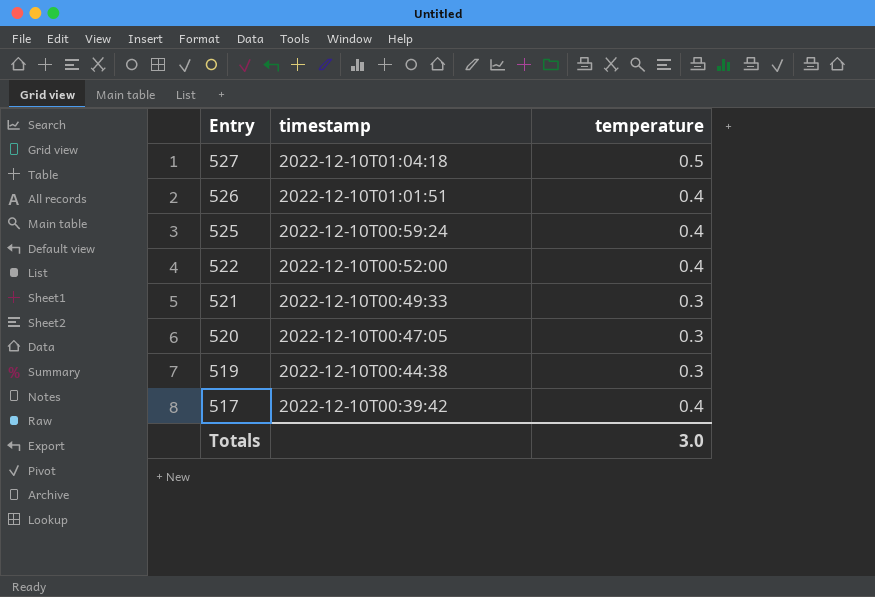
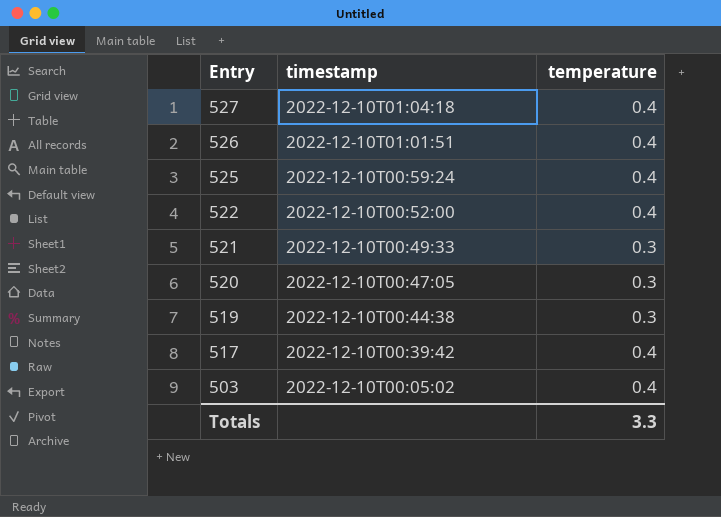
527 | temperature: 0.5 -> 0.4
row 503: none -> 2022-12-10T00:05:02 | 0.4
Totals | temperature: 3.0 -> 3.3

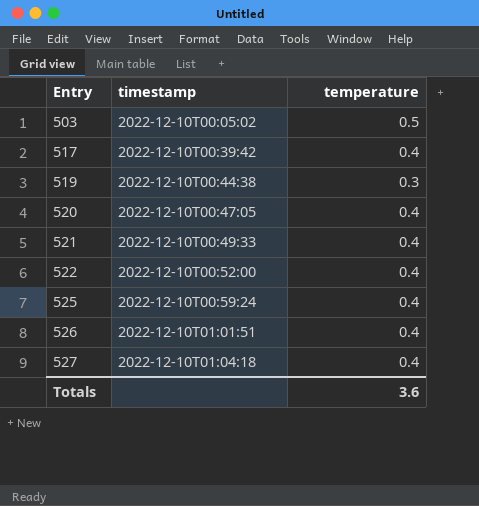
row order: Entry descending -> Entry ascending
503 | temperature: 0.4 -> 0.5
520 | temperature: 0.3 -> 0.4
521 | temperature: 0.3 -> 0.4
Totals | temperature: 3.3 -> 3.6

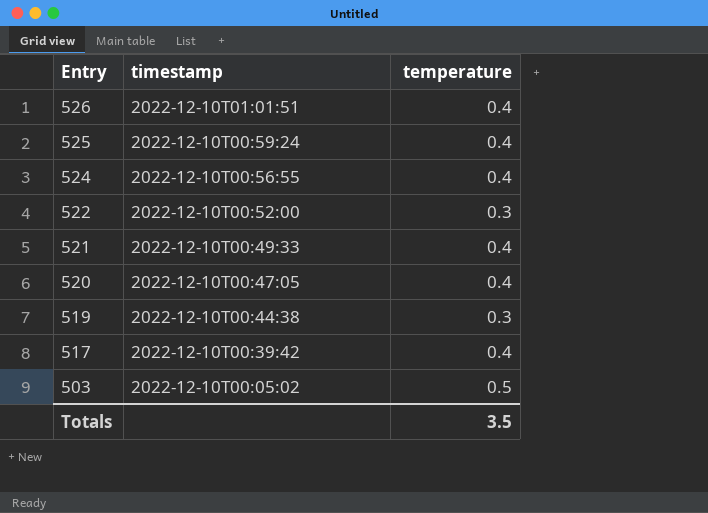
row order: Entry ascending -> Entry descending
row 527: 2022-12-10T01:04:18 | 0.4 -> none
row 524: none -> 2022-12-10T00:56:55 | 0.4
522 | temperature: 0.4 -> 0.3
Totals | temperature: 3.6 -> 3.5

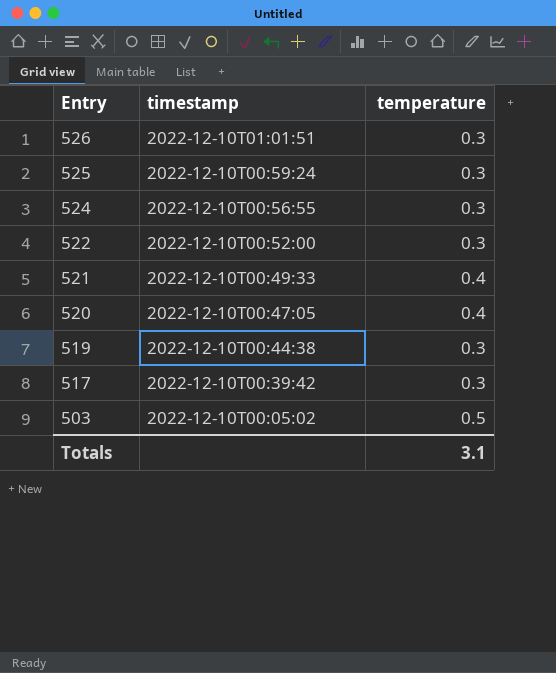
526 | temperature: 0.4 -> 0.3
525 | temperature: 0.4 -> 0.3
524 | temperature: 0.4 -> 0.3
517 | temperature: 0.4 -> 0.3
Totals | temperature: 3.5 -> 3.1

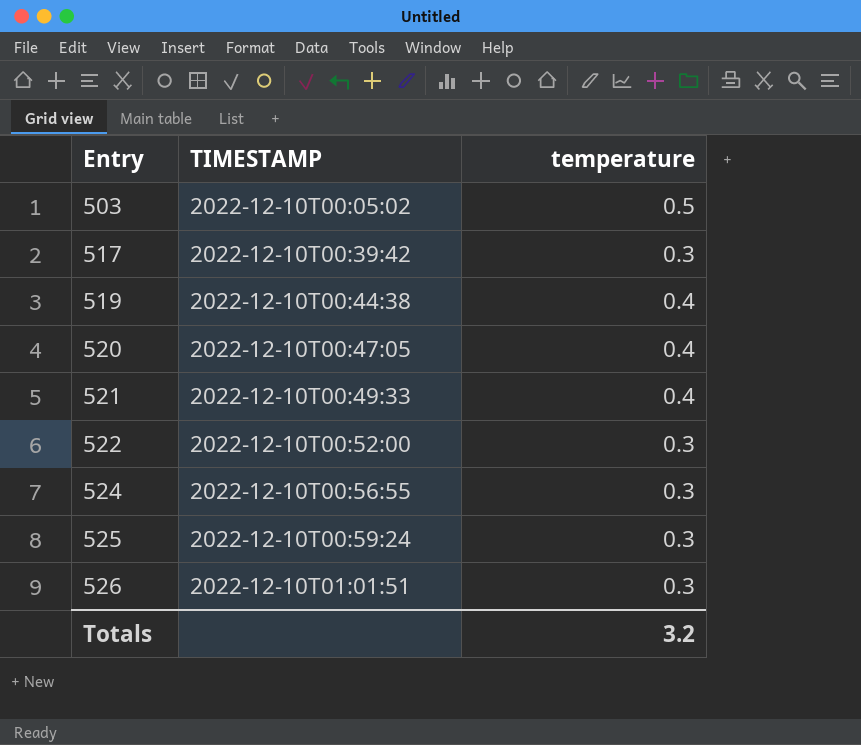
row order: Entry descending -> Entry ascending
column name: timestamp -> TIMESTAMP
519 | temperature: 0.3 -> 0.4
Totals | temperature: 3.1 -> 3.2

